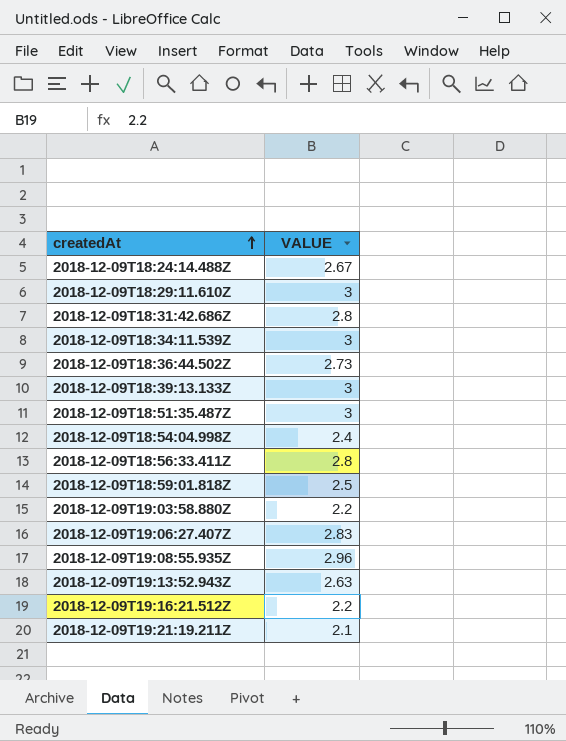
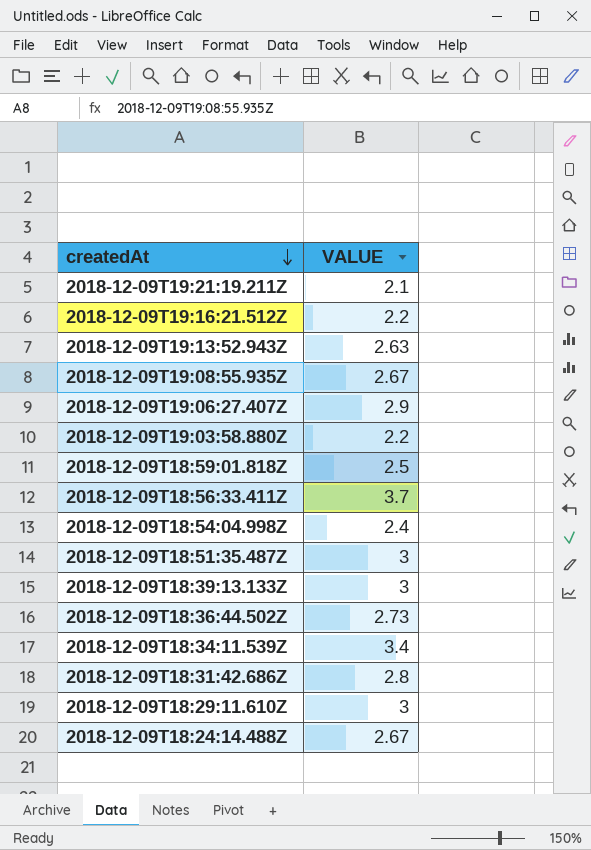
row order: createdAt ascending -> createdAt descending
2018-12-09T19:08:55.935Z | VALUE: 2.96 -> 2.67
2018-12-09T19:06:27.407Z | VALUE: 2.83 -> 2.9
2018-12-09T18:56:33.411Z | VALUE: 2.8 -> 3.7
2018-12-09T18:34:11.539Z | VALUE: 3 -> 3.4

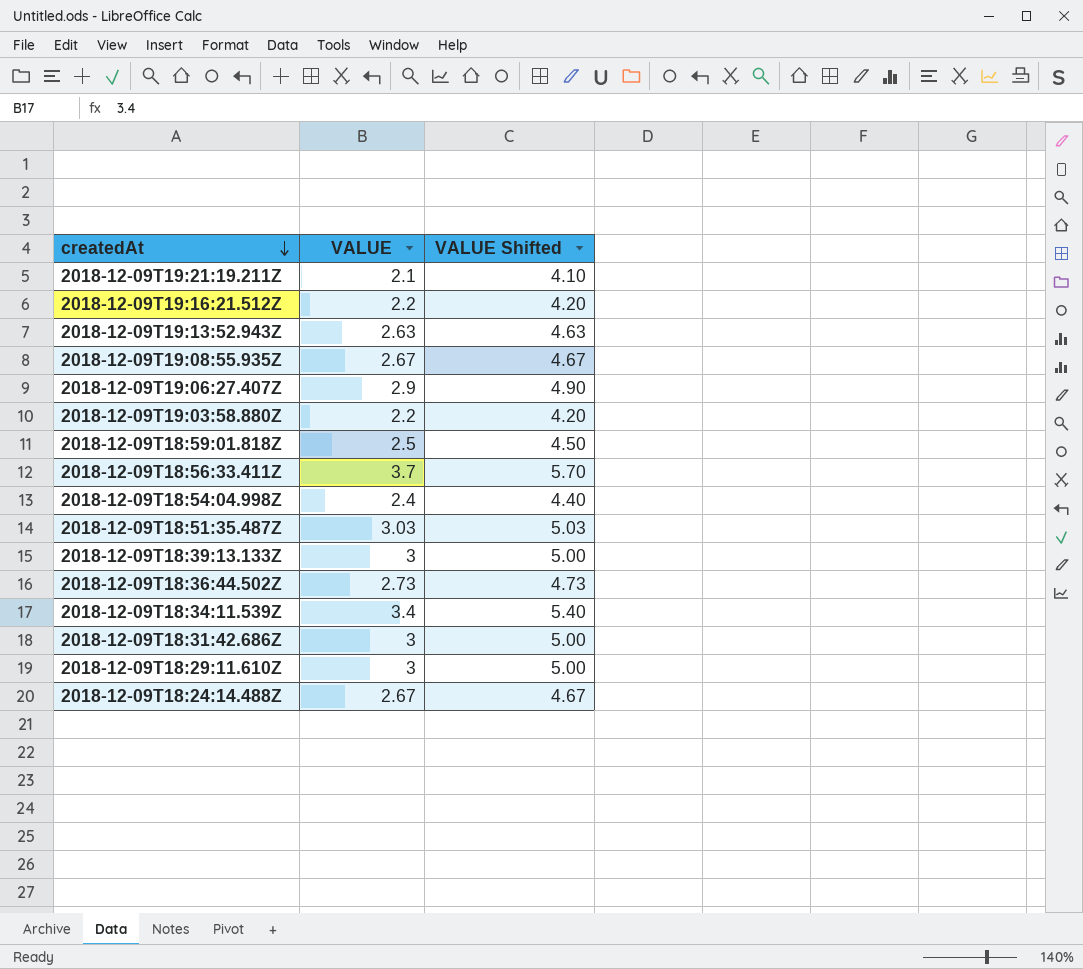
column VALUE Shifted | formula: none -> [VALUE] + 2
2018-12-09T18:51:35.487Z | VALUE: 3 -> 3.03
2018-12-09T18:31:42.686Z | VALUE: 2.8 -> 3

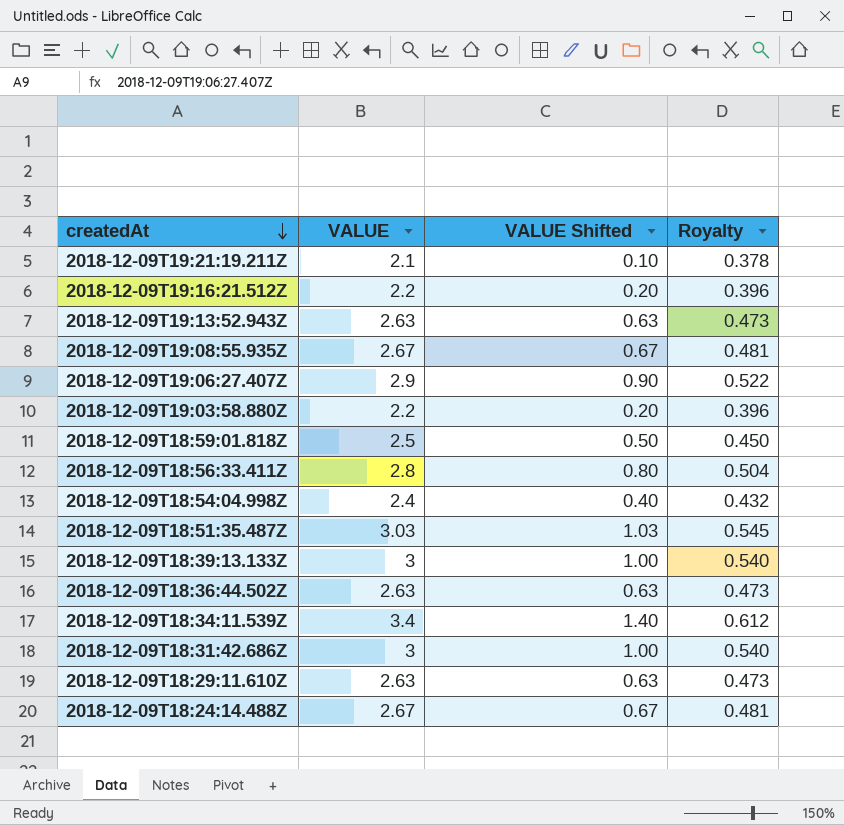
column VALUE Shifted | formula: [VALUE] + 2 -> [VALUE] - 2
column Royalty | formula: none -> [VALUE] * 0.18
2018-12-09T18:56:33.411Z | VALUE: 3.7 -> 2.8
2018-12-09T18:36:44.502Z | VALUE: 2.73 -> 2.63
2018-12-09T18:29:11.610Z | VALUE: 3 -> 2.63

